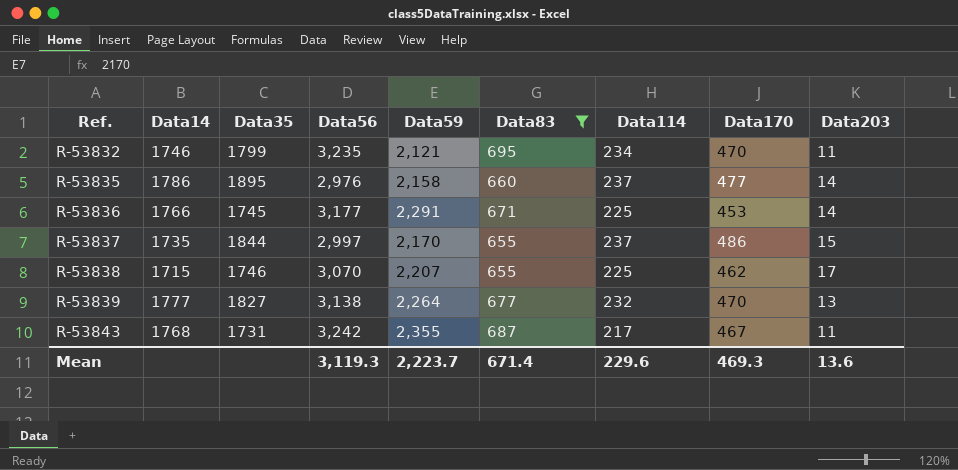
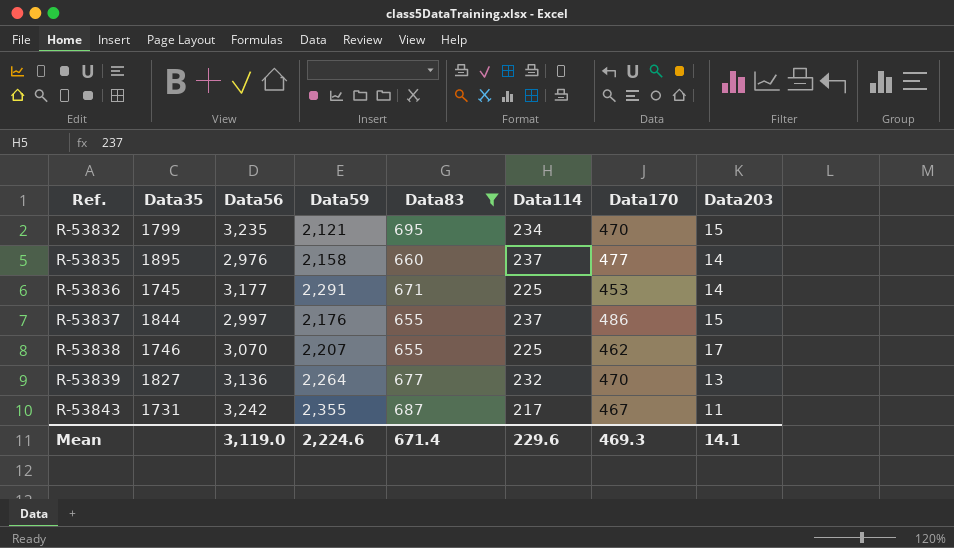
column Data14 | position: 2 -> none
R-53832 | Data203: 11 -> 15
R-53837 | Data59: 2,170 -> 2,176
R-53839 | Data56: 3,138 -> 3,136
Mean | Data56: 3,119.3 -> 3,119.0
Mean | Data59: 2,223.7 -> 2,224.6
Mean | Data203: 13.6 -> 14.1

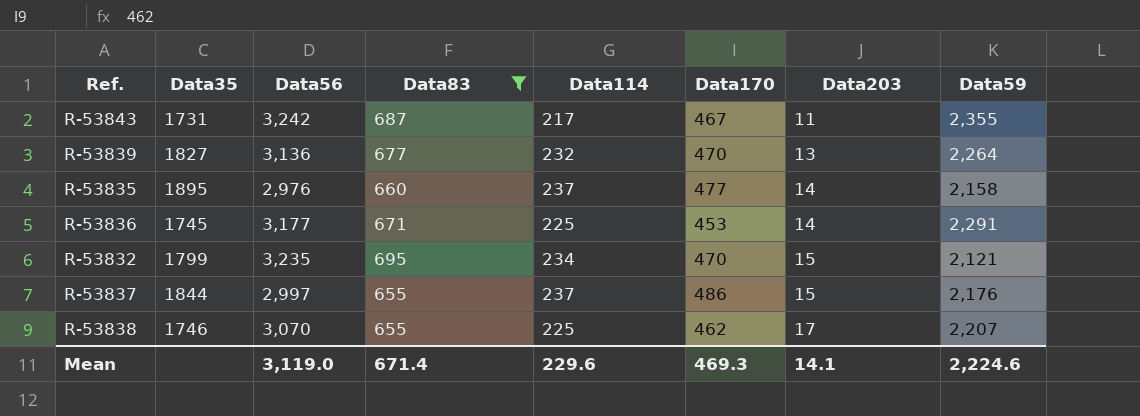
row order: Ref. ascending -> Data203 ascending
column Data59 | position: 4 -> 8

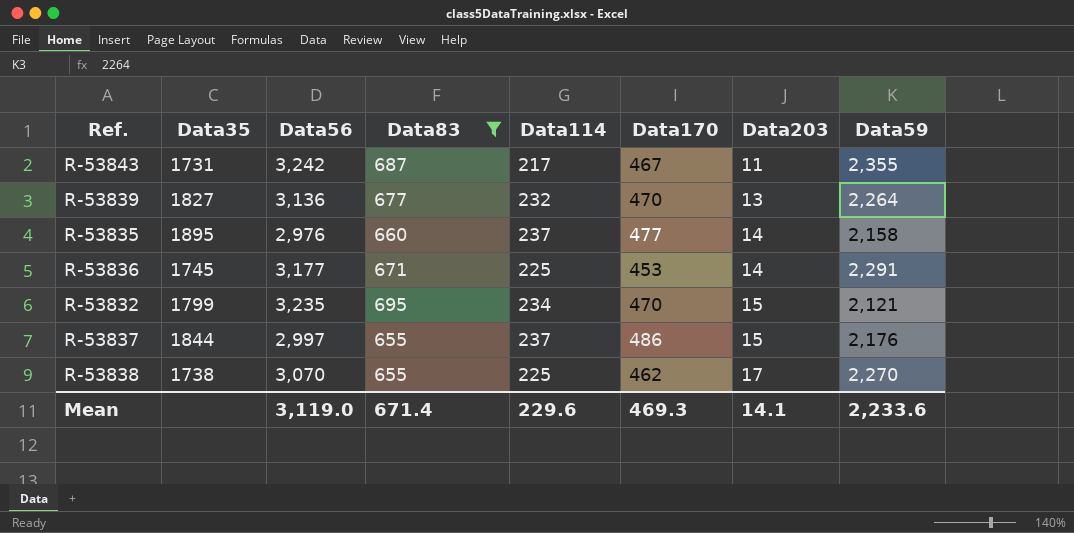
R-53838 | Data35: 1746 -> 1738
R-53838 | Data59: 2,207 -> 2,270
Mean | Data59: 2,224.6 -> 2,233.6

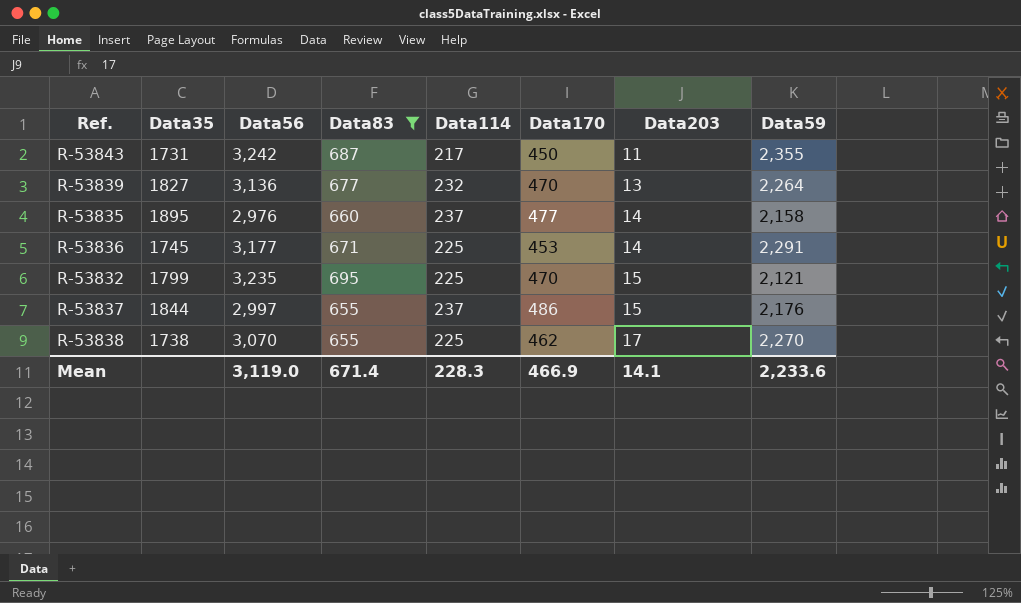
R-53843 | Data170: 467 -> 450
R-53832 | Data114: 234 -> 225
Mean | Data114: 229.6 -> 228.3
Mean | Data170: 469.3 -> 466.9

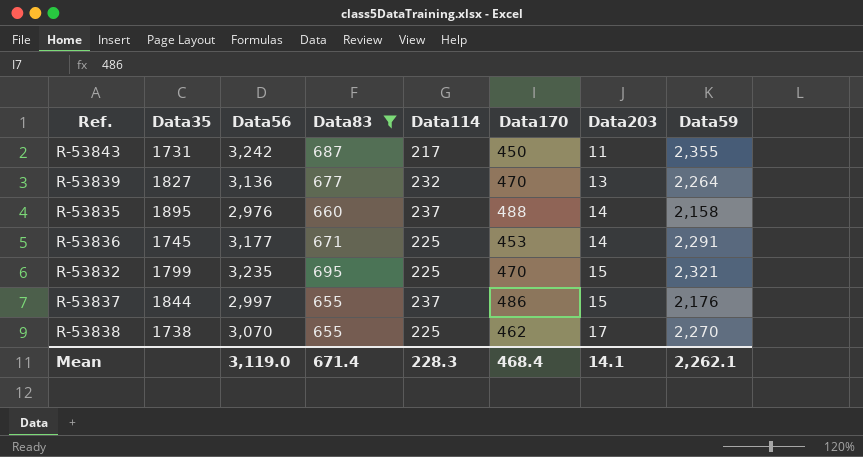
R-53835 | Data170: 477 -> 488
R-53832 | Data59: 2,121 -> 2,321
Mean | Data170: 466.9 -> 468.4
Mean | Data59: 2,233.6 -> 2,262.1

